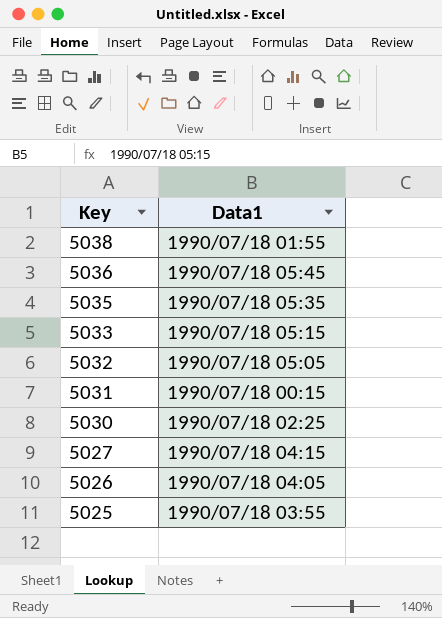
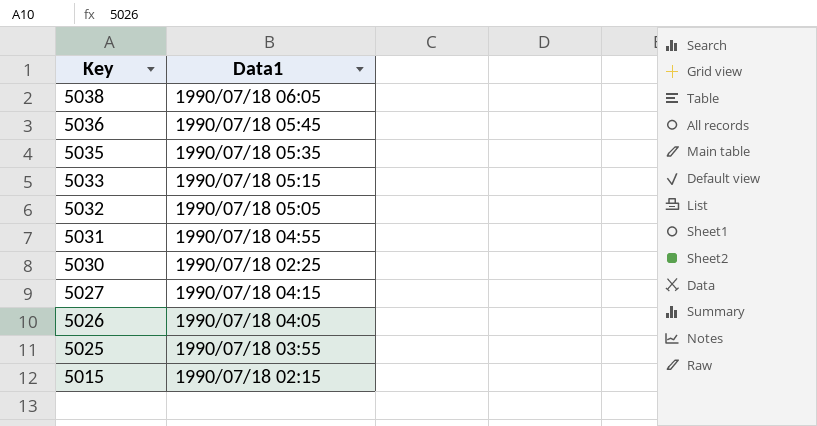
5038 | Data1: 1990/07/18 01:55 -> 1990/07/18 06:05
5031 | Data1: 1990/07/18 00:15 -> 1990/07/18 04:55
row 5015: none -> 1990/07/18 02:15

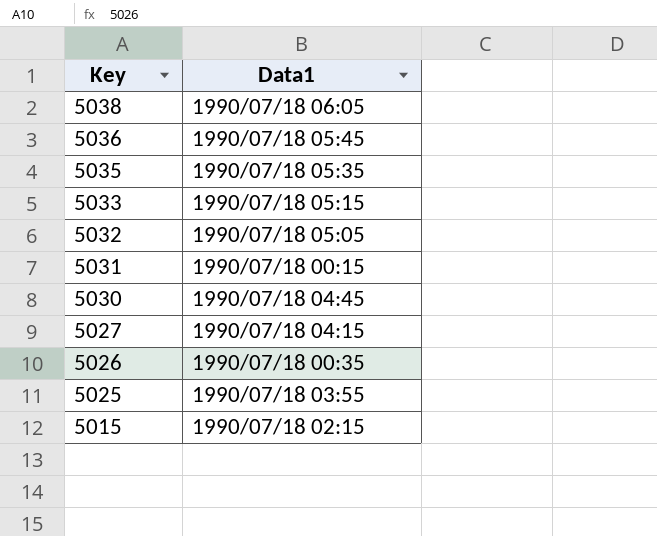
5031 | Data1: 1990/07/18 04:55 -> 1990/07/18 00:15
5030 | Data1: 1990/07/18 02:25 -> 1990/07/18 04:45
5026 | Data1: 1990/07/18 04:05 -> 1990/07/18 00:35

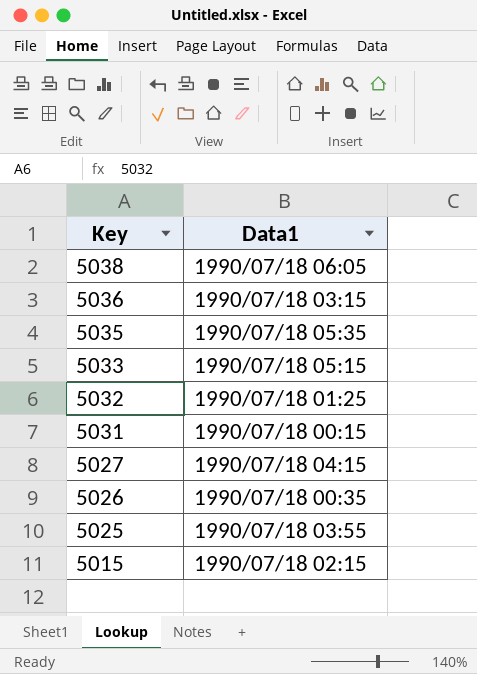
row 5030: 1990/07/18 04:45 -> none
5036 | Data1: 1990/07/18 05:45 -> 1990/07/18 03:15
5032 | Data1: 1990/07/18 05:05 -> 1990/07/18 01:25

